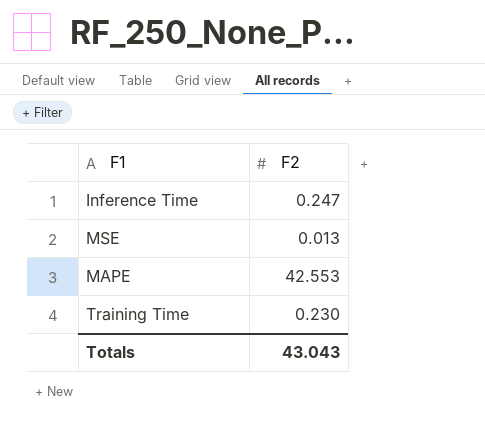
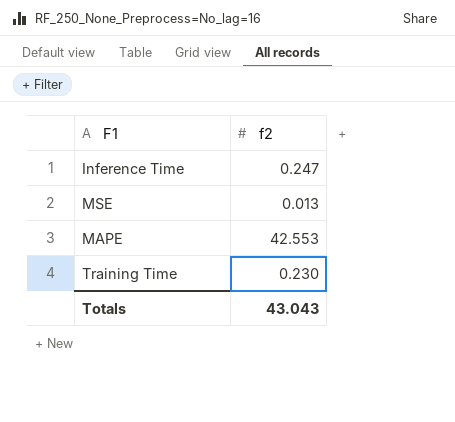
column name: F2 -> f2

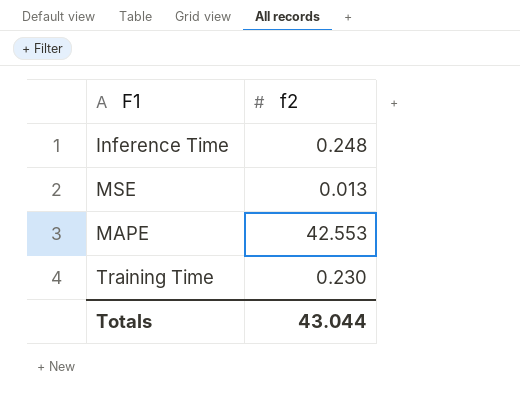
Inference Time | f2: 0.247 -> 0.248
Totals | f2: 43.043 -> 43.044

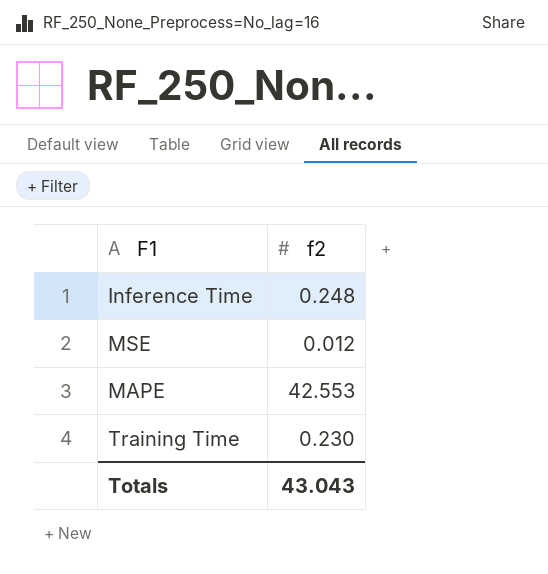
MSE | f2: 0.013 -> 0.012
Totals | f2: 43.044 -> 43.043

